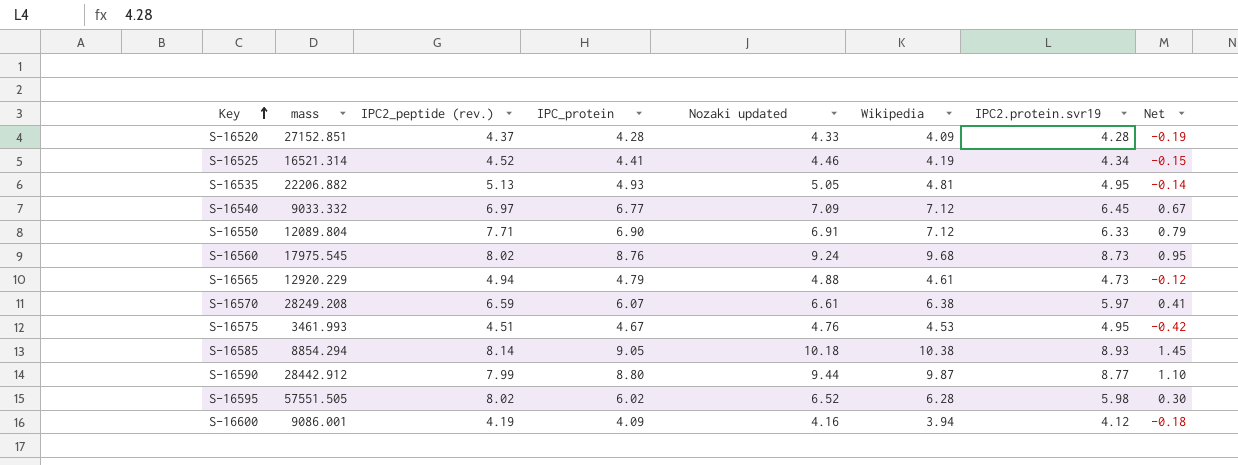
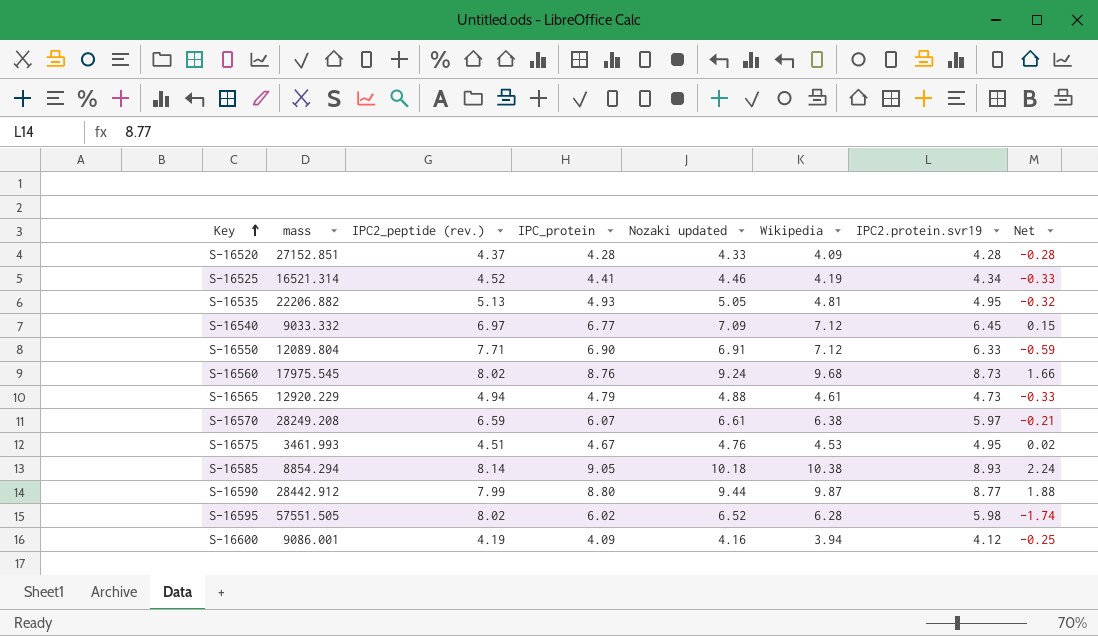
column Net | formula: [Wikipedia] - [IPC2.protein.svr19] -> [Wikipedia] - [IPC2_peptide (rev.)]

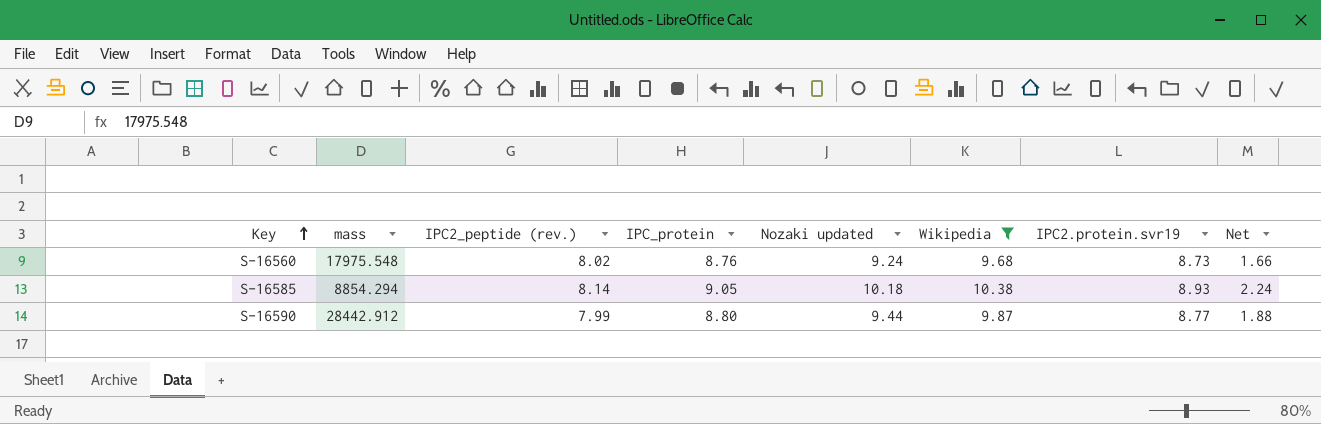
filter: none -> Wikipedia >= 9.68
S-16560 | mass: 17975.545 -> 17975.548

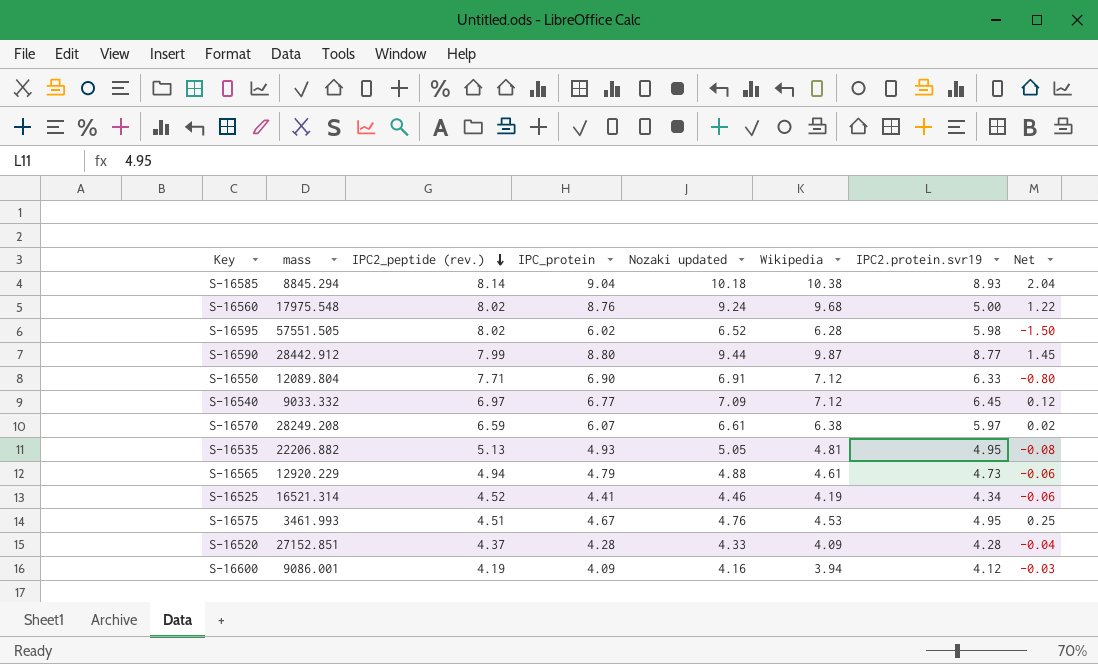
filter: Wikipedia >= 9.68 -> none
row order: Key ascending -> IPC2_peptide (rev.) descending
column Net | formula: [Wikipedia] - [IPC2_peptide (rev.)] -> [Nozaki updated] - [IPC2_peptide (rev.)]
S-16585 | mass: 8854.294 -> 8845.294
S-16585 | IPC_protein: 9.05 -> 9.04
S-16560 | IPC2.protein.svr19: 8.73 -> 5.00

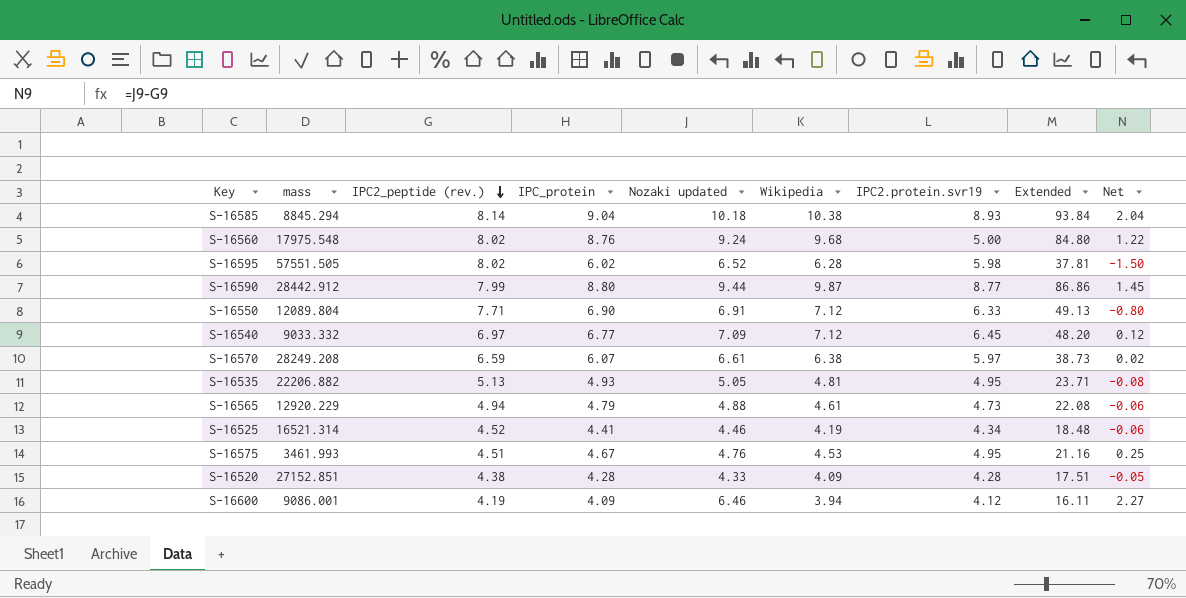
column Extended | formula: none -> [IPC_protein] * [Wikipedia]
S-16520 | IPC2_peptide (rev.): 4.37 -> 4.38
S-16520 | Net: -0.04 -> -0.05
S-16600 | Nozaki updated: 4.16 -> 6.46
S-16600 | Net: -0.03 -> 2.27

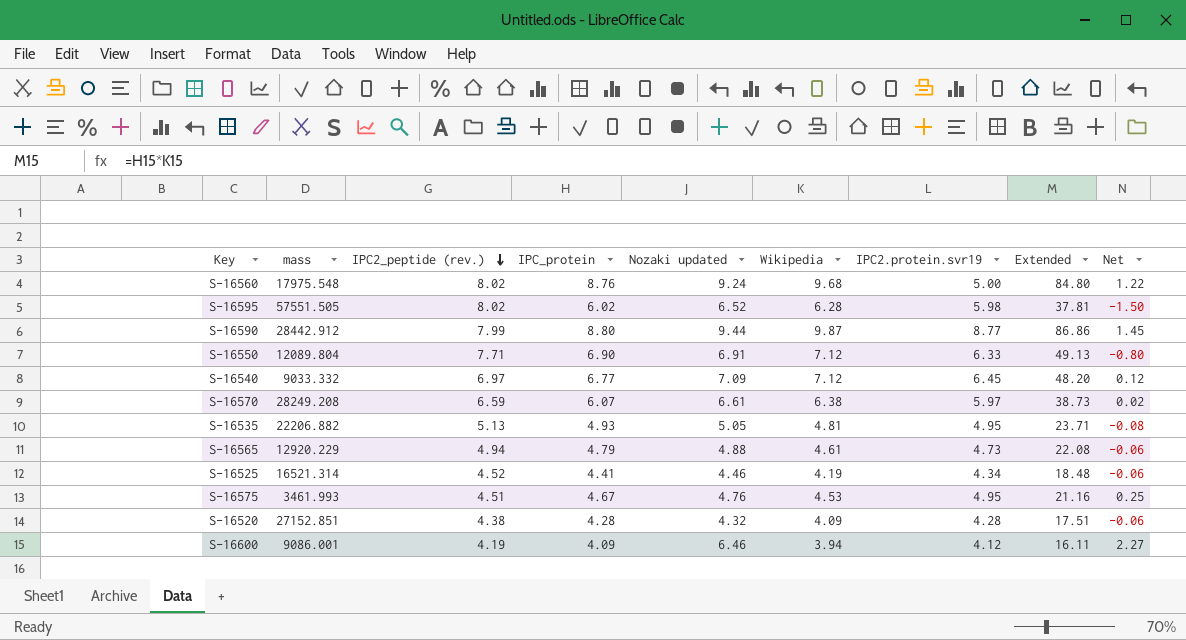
row S-16585: 8845.294 | 8.14 | 9.04 | 10.18 | 10.38 | 8.93 | 93.84 | 2.04 -> none
S-16520 | Nozaki updated: 4.33 -> 4.32
S-16520 | Net: -0.05 -> -0.06

